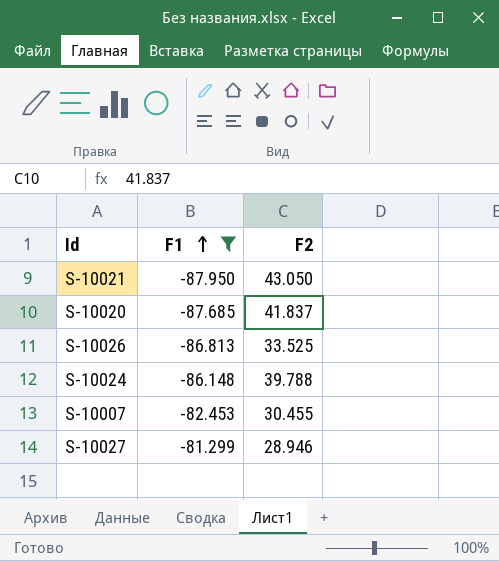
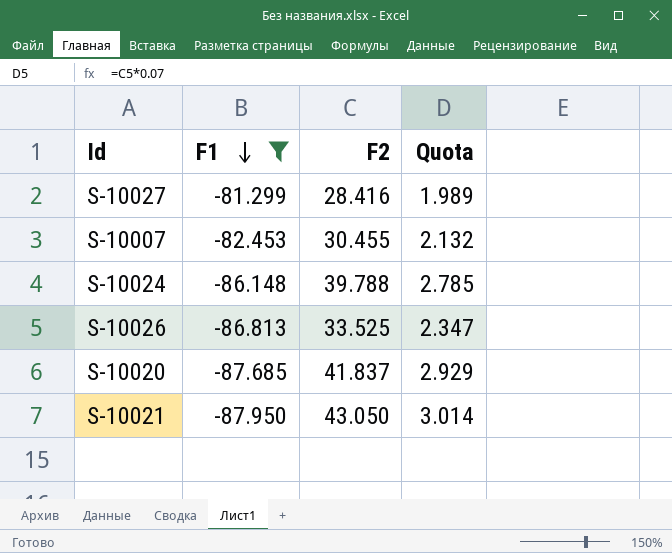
row order: F1 ascending -> F1 descending
column Quota | formula: none -> [F2] * 0.07
S-10027 | F2: 28.946 -> 28.416

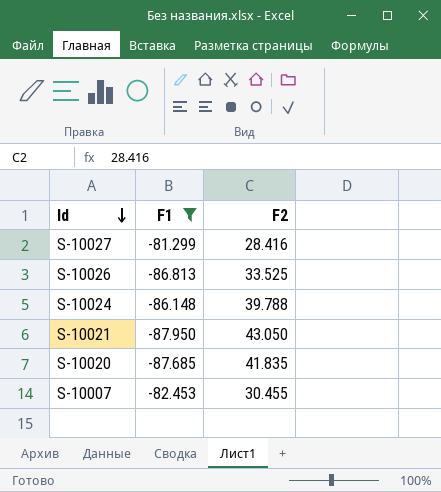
row order: F1 descending -> Id descending
column Quota | formula: [F2] * 0.07 -> none
S-10020 | F2: 41.837 -> 41.835

